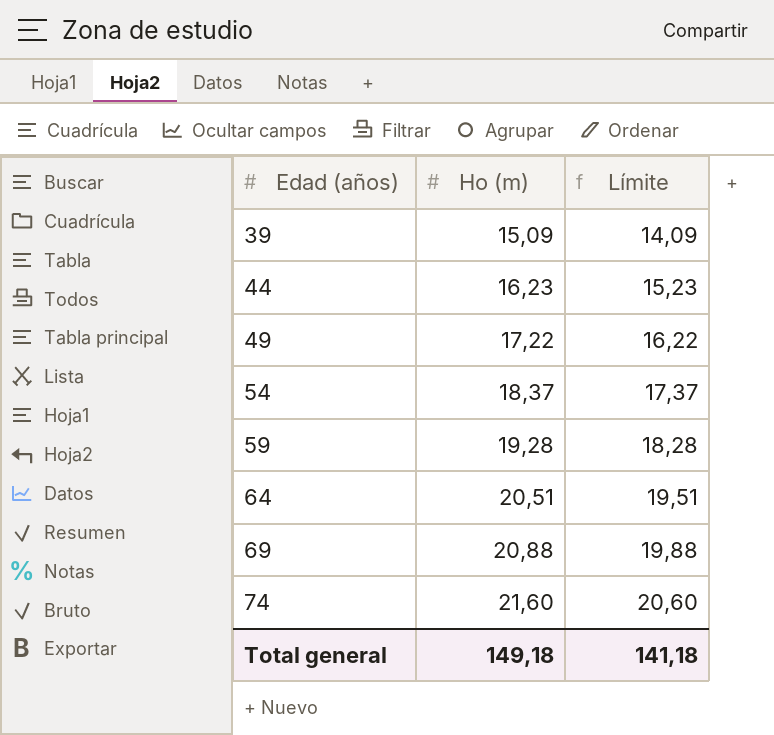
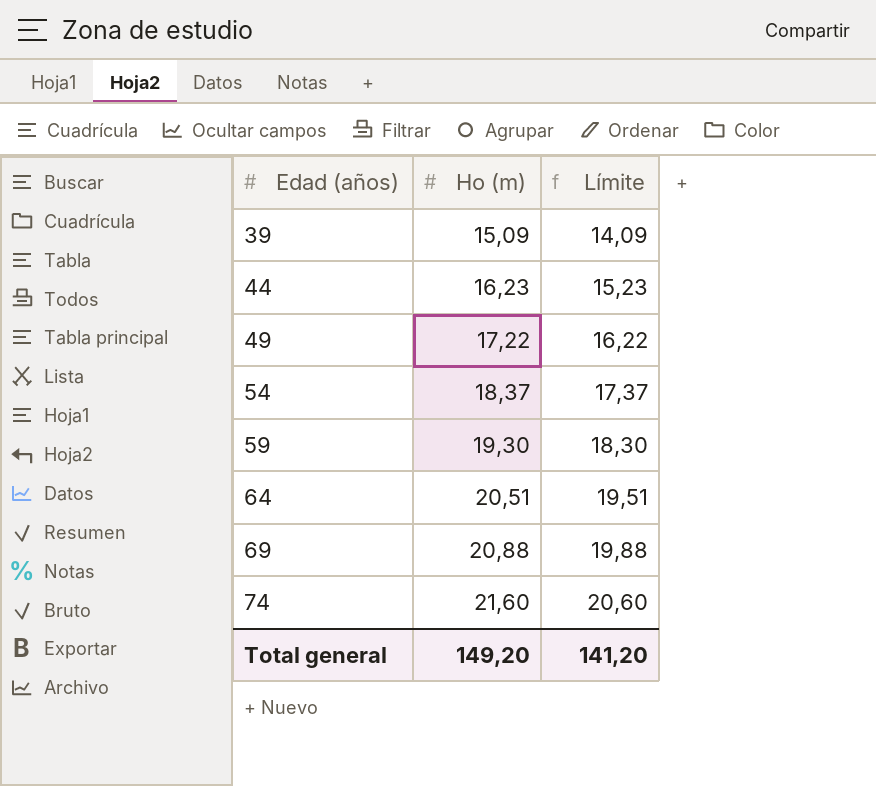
59 | Ho (m): 19,28 -> 19,30
59 | Límite: 18,28 -> 18,30
Total general | Ho (m): 149,18 -> 149,20
Total general | Límite: 141,18 -> 141,20

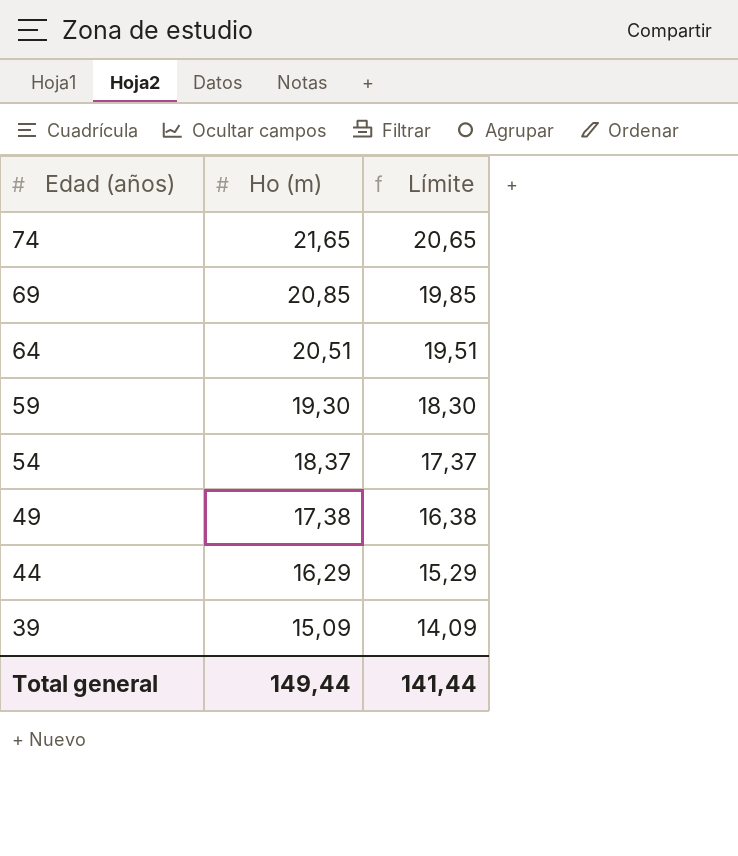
row order: Edad (años) ascending -> Edad (años) descending
74 | Ho (m): 21,60 -> 21,65
74 | Límite: 20,60 -> 20,65
69 | Ho (m): 20,88 -> 20,85
69 | Límite: 19,88 -> 19,85
49 | Ho (m): 17,22 -> 17,38
49 | Límite: 16,22 -> 16,38
44 | Ho (m): 16,23 -> 16,29
44 | Límite: 15,23 -> 15,29
Total general | Ho (m): 149,20 -> 149,44
Total general | Límite: 141,20 -> 141,44

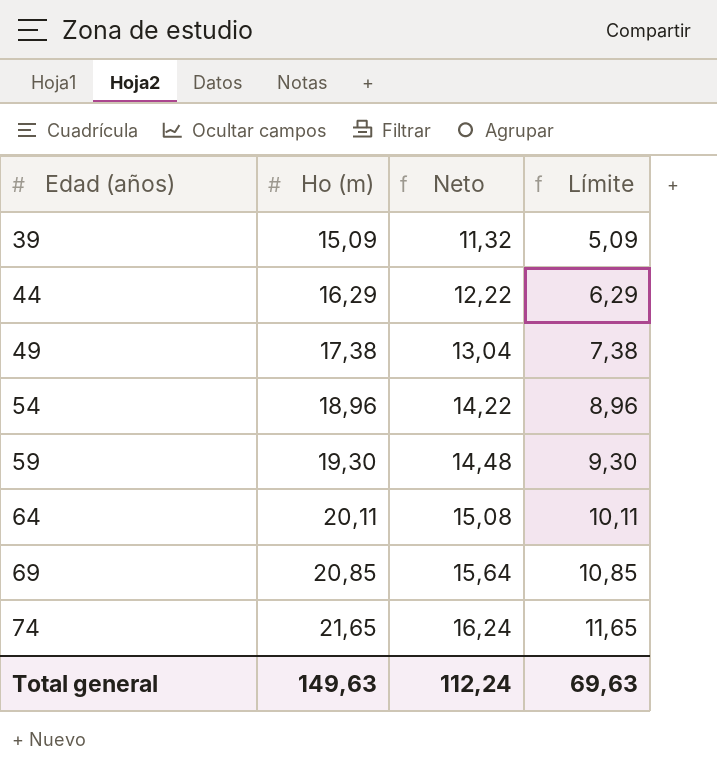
row order: Edad (años) descending -> Edad (años) ascending
column Neto | formula: none -> [Ho (m)] * 0,75
column Límite | formula: [Ho (m)] - 1 -> [Ho (m)] - 10
54 | Ho (m): 18,37 -> 18,96
64 | Ho (m): 20,51 -> 20,11
Total general | Ho (m): 149,44 -> 149,63
Total general | Límite: 141,44 -> 69,63

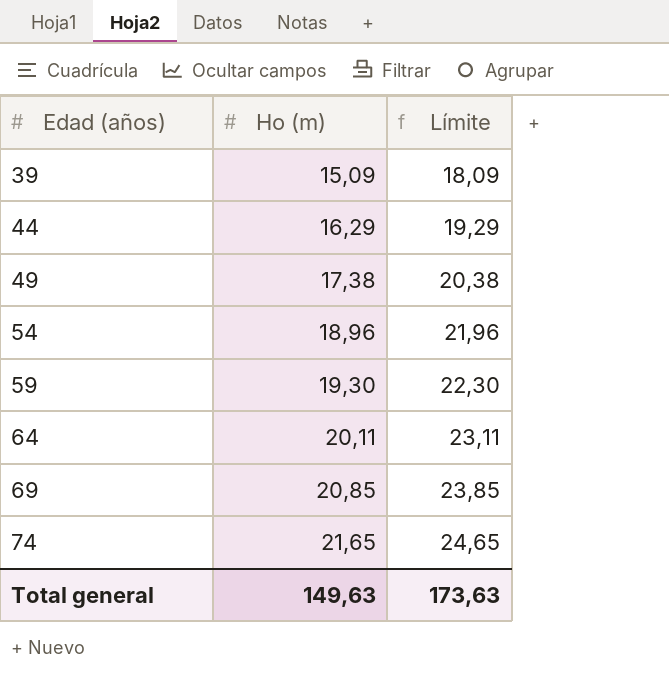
column Neto | formula: [Ho (m)] * 0,75 -> none
column Límite | formula: [Ho (m)] - 10 -> [Ho (m)] + 3
Total general | Límite: 69,63 -> 173,63

